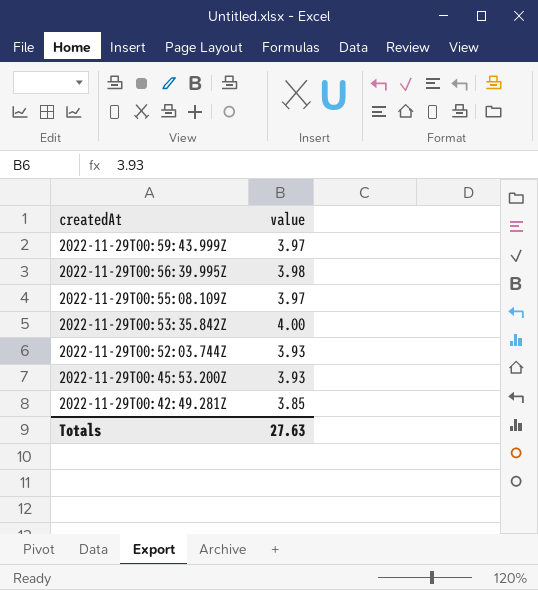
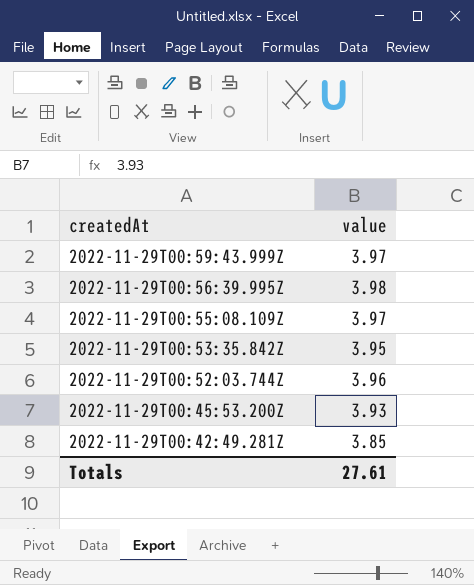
2022-11-29T00:53:35.842Z | value: 4.00 -> 3.95
2022-11-29T00:52:03.744Z | value: 3.93 -> 3.96
Totals | value: 27.63 -> 27.61

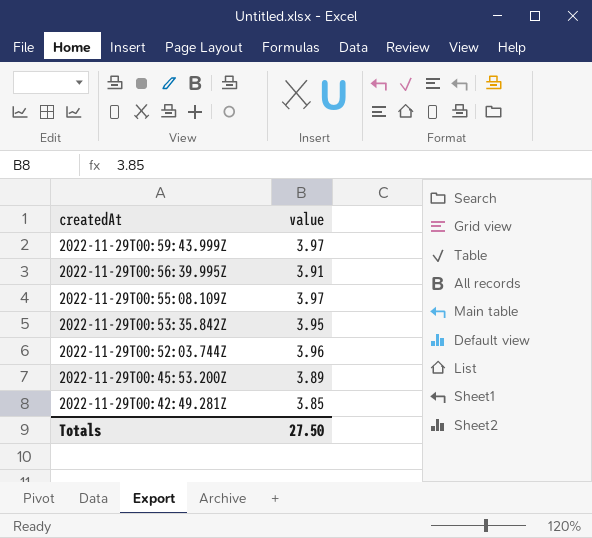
2022-11-29T00:56:39.995Z | value: 3.98 -> 3.91
2022-11-29T00:45:53.200Z | value: 3.93 -> 3.89
Totals | value: 27.61 -> 27.50

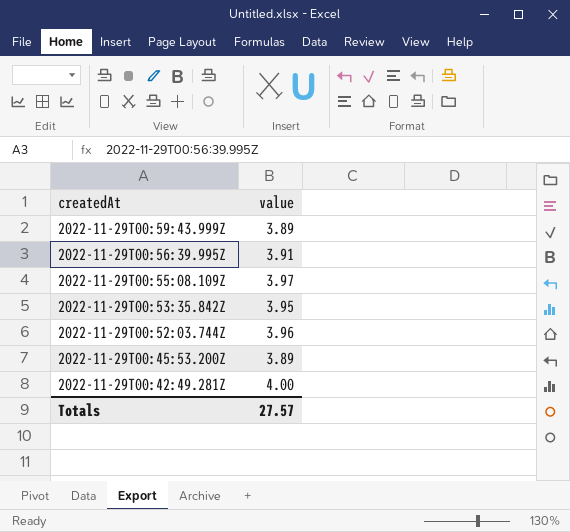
2022-11-29T00:59:43.999Z | value: 3.97 -> 3.89
2022-11-29T00:42:49.281Z | value: 3.85 -> 4.00
Totals | value: 27.50 -> 27.57

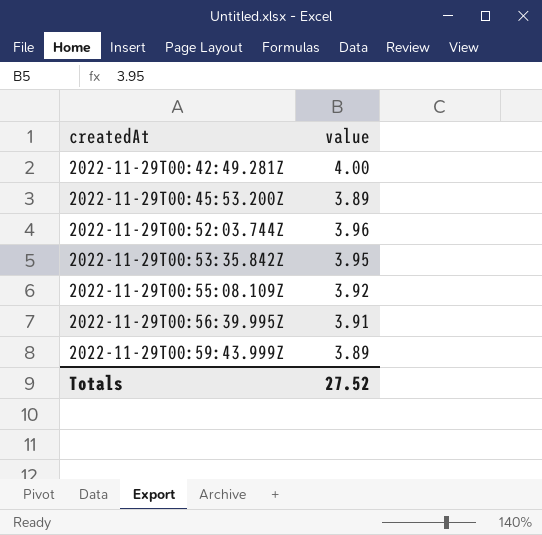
row order: createdAt descending -> createdAt ascending
2022-11-29T00:55:08.109Z | value: 3.97 -> 3.92
Totals | value: 27.57 -> 27.52

